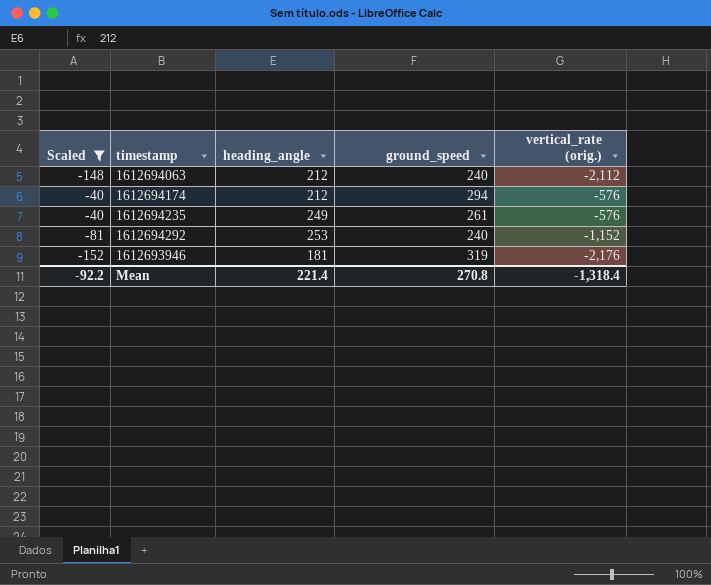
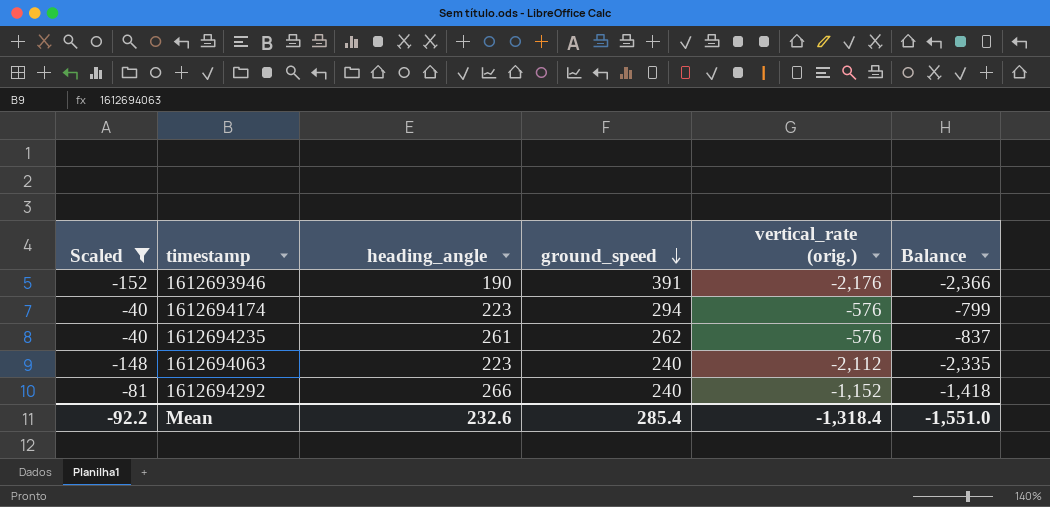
row order: none -> ground_speed descending
column Balance | formula: none -> [vertical_rate (orig.)] - [heading_angle]
1612693946 | heading_angle: 181 -> 190
1612693946 | ground_speed: 319 -> 391
1612694174 | heading_angle: 212 -> 223
1612694235 | heading_angle: 249 -> 261
1612694235 | ground_speed: 261 -> 262
1612694063 | heading_angle: 212 -> 223
1612694292 | heading_angle: 253 -> 266
Mean | heading_angle: 221.4 -> 232.6
Mean | ground_speed: 270.8 -> 285.4

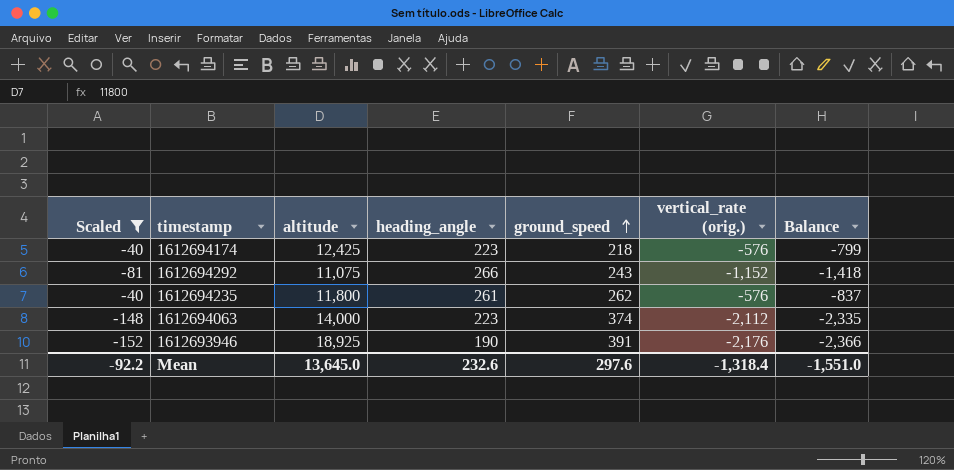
row order: ground_speed descending -> ground_speed ascending
column altitude | position: none -> 3
1612694174 | ground_speed: 294 -> 218
1612694292 | ground_speed: 240 -> 243
1612694063 | ground_speed: 240 -> 374
Mean | ground_speed: 285.4 -> 297.6

